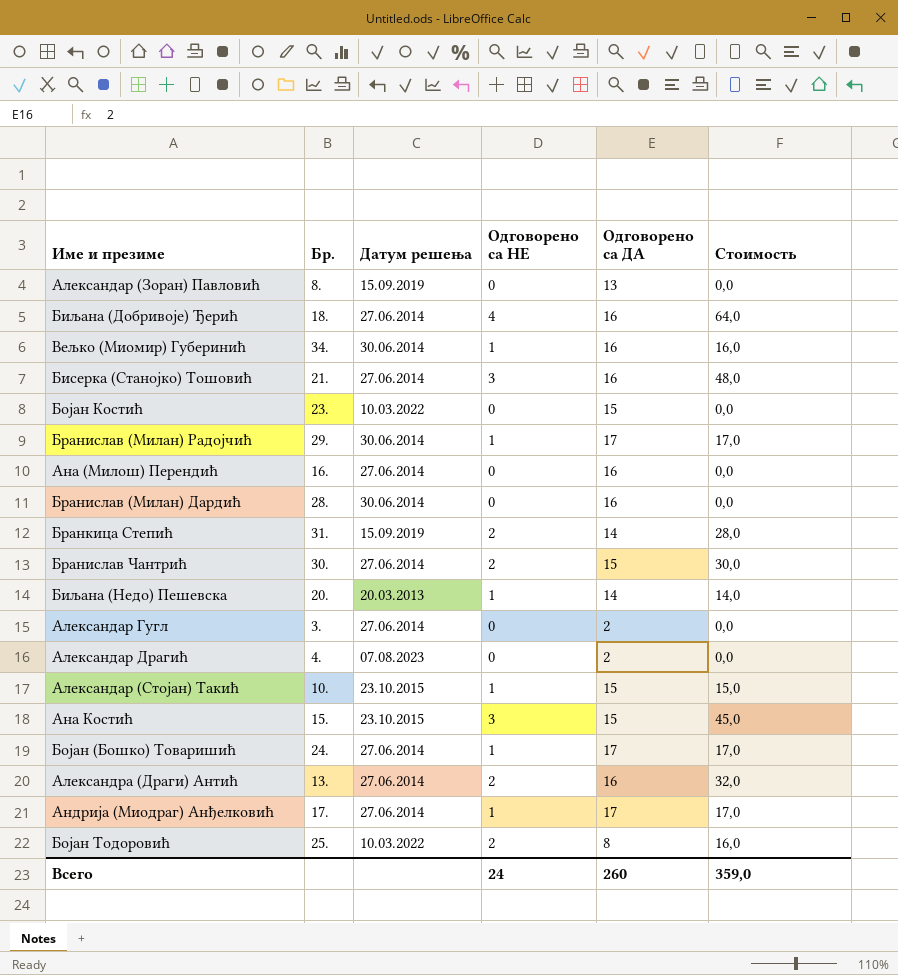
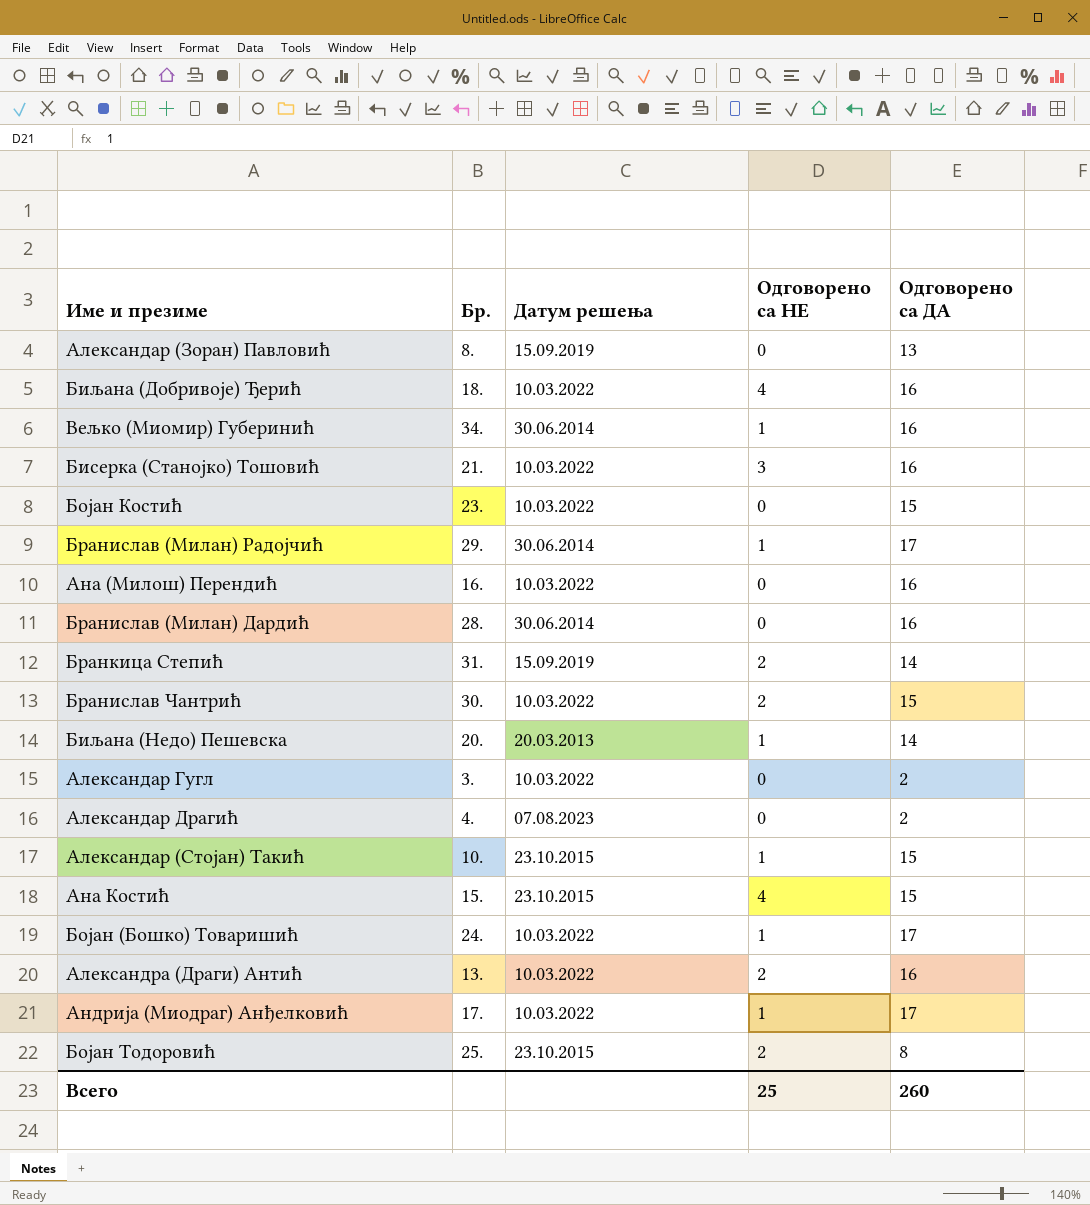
column Стоимость | formula: [Одговорено са НЕ] * [Одговорено са ДА] -> none
Биљана (Добривоје) Ђерић | Датум решења: 27.06.2014 -> 10.03.2022
Бисерка (Станојко) Тошовић | Датум решења: 27.06.2014 -> 10.03.2022
Ана (Милош) Перендић | Датум решења: 27.06.2014 -> 10.03.2022
Бранислав Чантрић | Датум решења: 27.06.2014 -> 10.03.2022
Александар Гугл | Датум решења: 27.06.2014 -> 10.03.2022
Ана Костић | Одговорено са НЕ: 3 -> 4
Бојан (Бошко) Товаришић | Датум решења: 27.06.2014 -> 10.03.2022
Александра (Драги) Антић | Датум решења: 27.06.2014 -> 10.03.2022
Андрија (Миодраг) Анђелковић | Датум решења: 27.06.2014 -> 10.03.2022
Бојан Тодоровић | Датум решења: 10.03.2022 -> 23.10.2015
Всего | Одговорено са НЕ: 24 -> 25

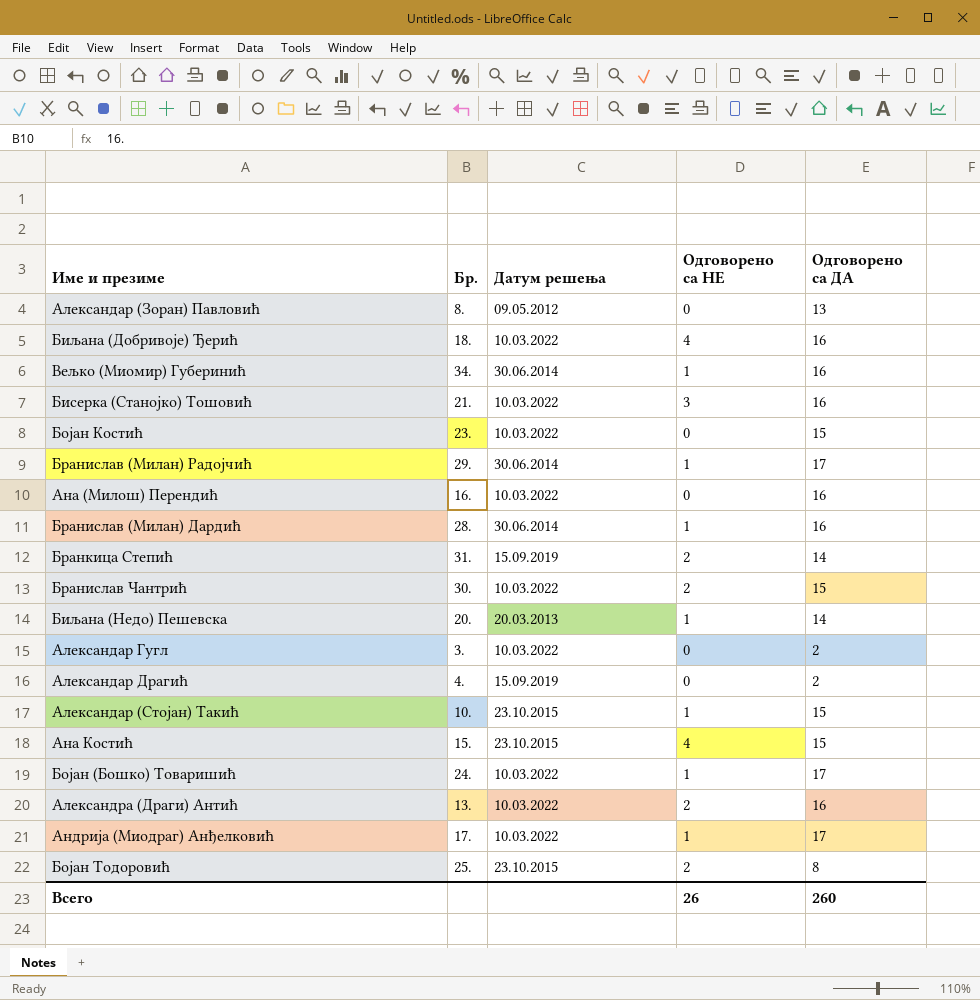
Александар (Зоран) Павловић | Датум решења: 15.09.2019 -> 09.05.2012
Бранислав (Милан) Дардић | Одговорено са НЕ: 0 -> 1
Александар Драгић | Датум решења: 07.08.2023 -> 15.09.2019
Всего | Одговорено са НЕ: 25 -> 26

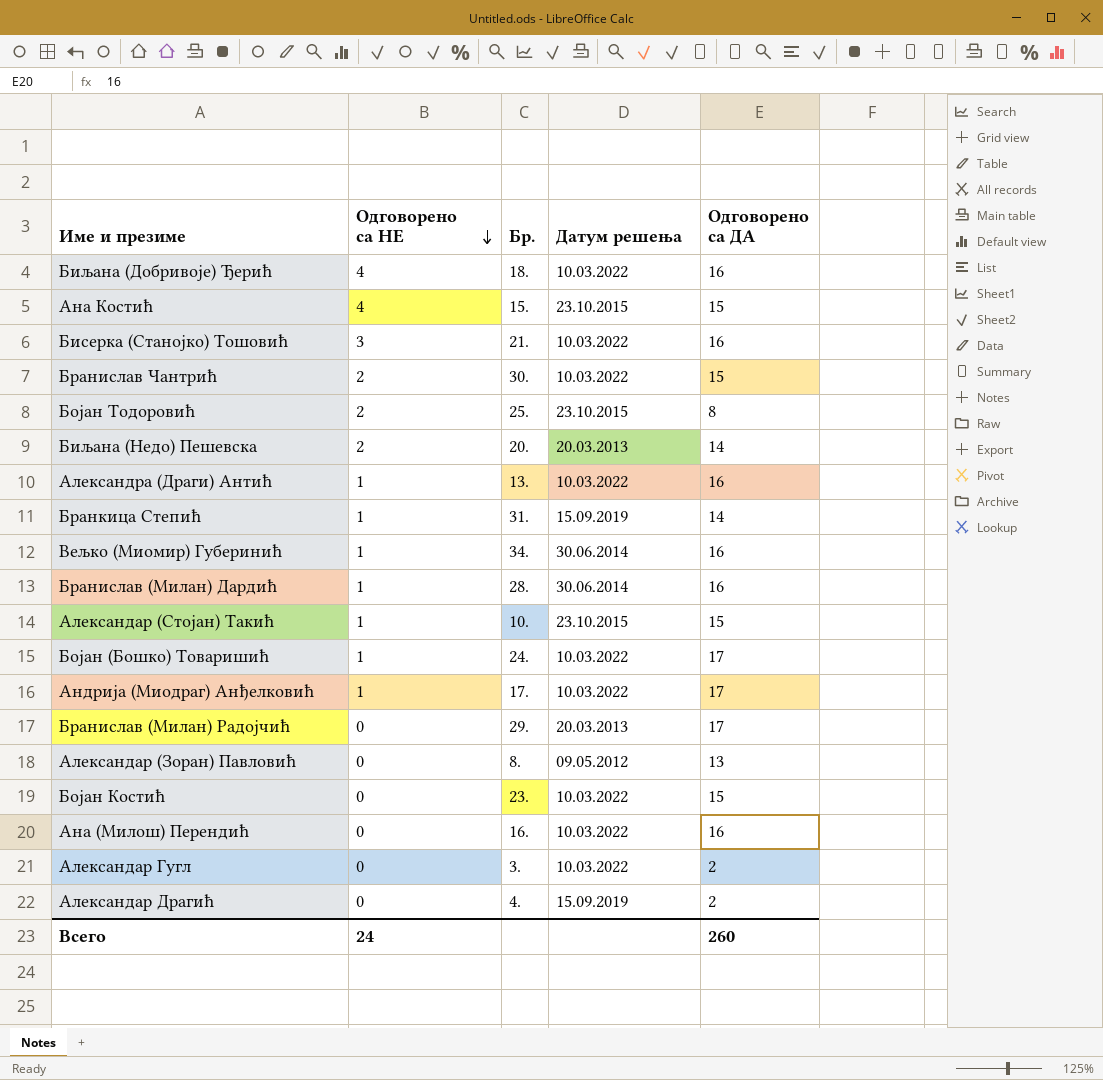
row order: none -> Одговорено са НЕ descending
column Одговорено са НЕ | position: 4 -> 2
Биљана (Недо) Пешевска | Одговорено са НЕ: 1 -> 2
Александра (Драги) Антић | Одговорено са НЕ: 2 -> 1
Бранкица Степић | Одговорено са НЕ: 2 -> 1
Бранислав (Милан) Радојчић | Одговорено са НЕ: 1 -> 0
Бранислав (Милан) Радојчић | Датум решења: 30.06.2014 -> 20.03.2013
Всего | Одговорено са НЕ: 26 -> 24

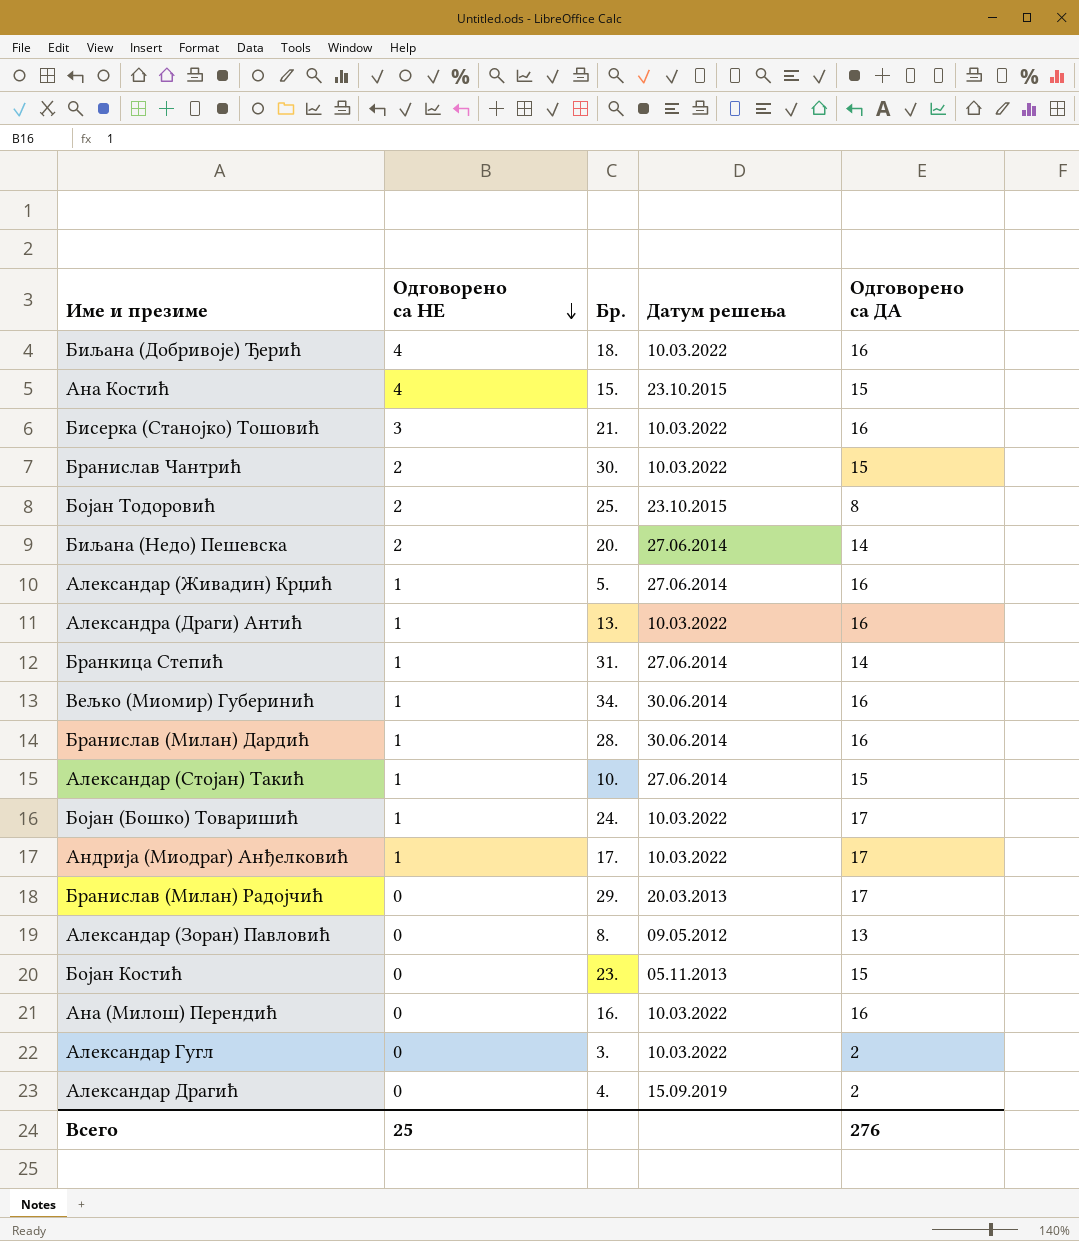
Биљана (Недо) Пешевска | Датум решења: 20.03.2013 -> 27.06.2014
row Александар (Живадин) Крџић: none -> 1 | 5. | 27.06.2014 | 16
Бранкица Степић | Датум решења: 15.09.2019 -> 27.06.2014
Александар (Стојан) Такић | Датум решења: 23.10.2015 -> 27.06.2014
Бојан Костић | Датум решења: 10.03.2022 -> 05.11.2013
Всего | Одговорено са НЕ: 24 -> 25
Всего | Одговорено са ДА: 260 -> 276

